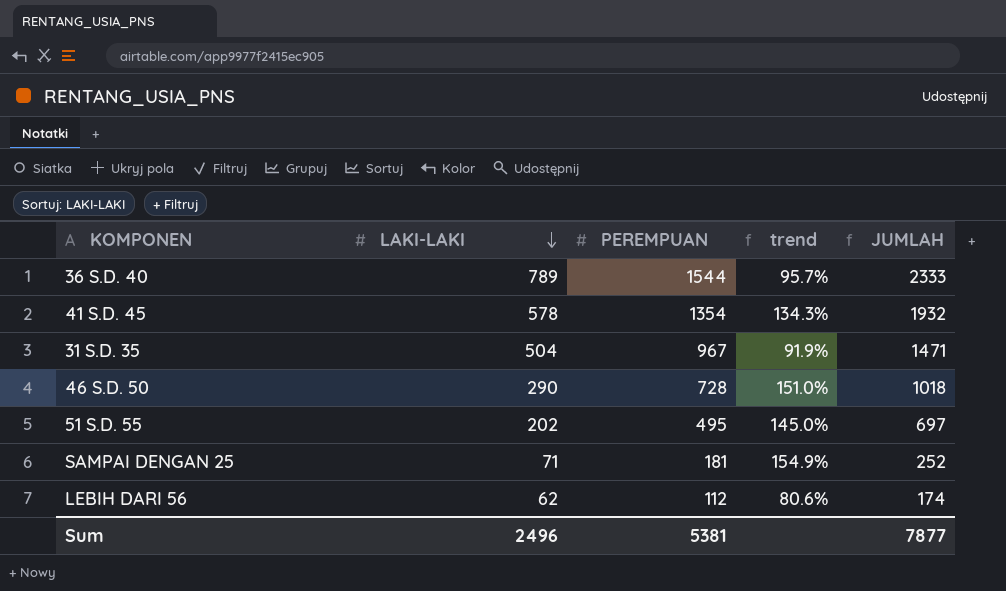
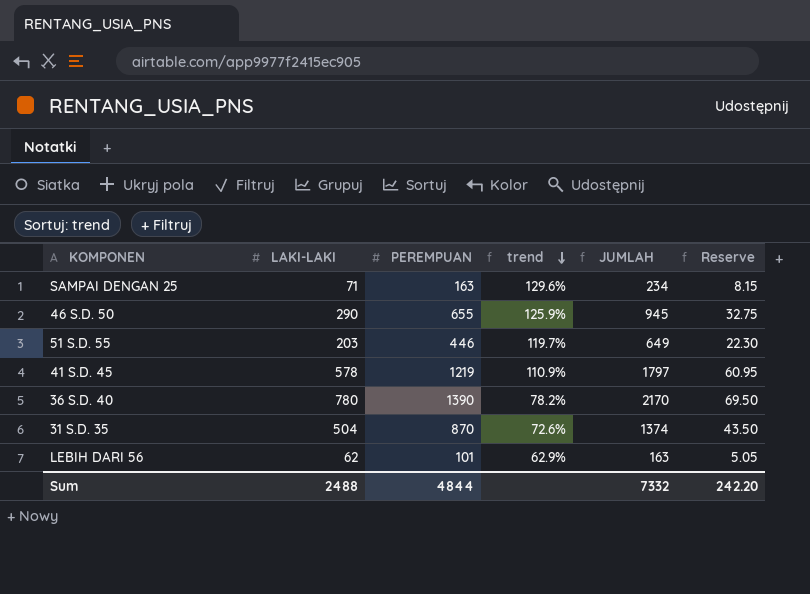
row order: LAKI-LAKI descending -> trend descending
column Reserve | formula: none -> [PEREMPUAN] * 0.05
SAMPAI DENGAN 25 | PEREMPUAN: 181 -> 163
SAMPAI DENGAN 25 | trend: 154.9% -> 129.6%
SAMPAI DENGAN 25 | JUMLAH: 252 -> 234
46 S.D. 50 | PEREMPUAN: 728 -> 655
46 S.D. 50 | trend: 151.0% -> 125.9%
46 S.D. 50 | JUMLAH: 1018 -> 945
51 S.D. 55 | LAKI-LAKI: 202 -> 203
51 S.D. 55 | PEREMPUAN: 495 -> 446
51 S.D. 55 | trend: 145.0% -> 119.7%
51 S.D. 55 | JUMLAH: 697 -> 649
41 S.D. 45 | PEREMPUAN: 1354 -> 1219
41 S.D. 45 | trend: 134.3% -> 110.9%
41 S.D. 45 | JUMLAH: 1932 -> 1797
36 S.D. 40 | LAKI-LAKI: 789 -> 780
36 S.D. 40 | PEREMPUAN: 1544 -> 1390
36 S.D. 40 | trend: 95.7% -> 78.2%
36 S.D. 40 | JUMLAH: 2333 -> 2170
31 S.D. 35 | PEREMPUAN: 967 -> 870
31 S.D. 35 | trend: 91.9% -> 72.6%
31 S.D. 35 | JUMLAH: 1471 -> 1374
LEBIH DARI 56 | PEREMPUAN: 112 -> 101
LEBIH DARI 56 | trend: 80.6% -> 62.9%
LEBIH DARI 56 | JUMLAH: 174 -> 163
Sum | LAKI-LAKI: 2496 -> 2488
Sum | PEREMPUAN: 5381 -> 4844
Sum | JUMLAH: 7877 -> 7332

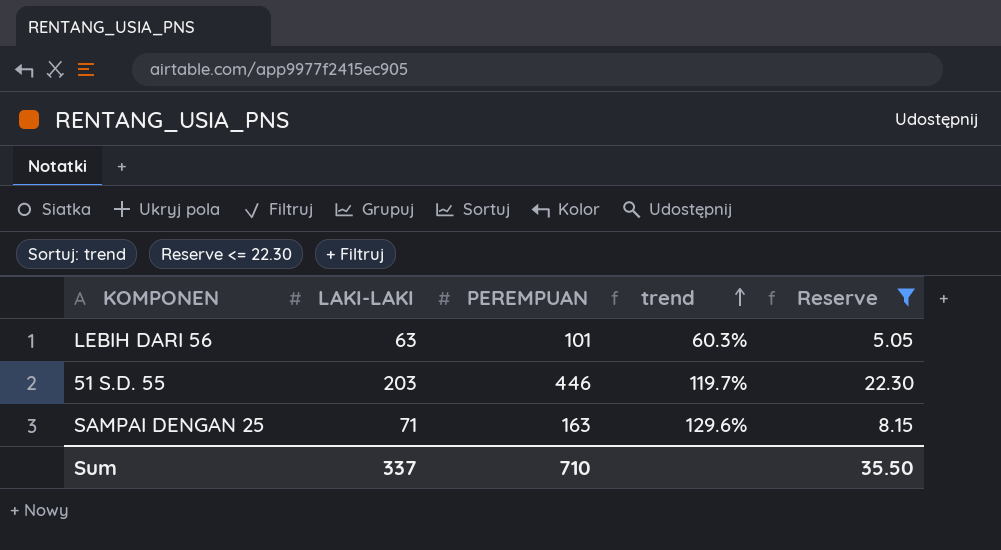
filter: none -> Reserve <= 22.30
row order: trend descending -> trend ascending
column JUMLAH | formula: [LAKI-LAKI] + [PEREMPUAN] -> none
LEBIH DARI 56 | LAKI-LAKI: 62 -> 63
LEBIH DARI 56 | trend: 62.9% -> 60.3%
Sum | LAKI-LAKI: 2488 -> 337
Sum | PEREMPUAN: 4844 -> 710
Sum | Reserve: 242.20 -> 35.50

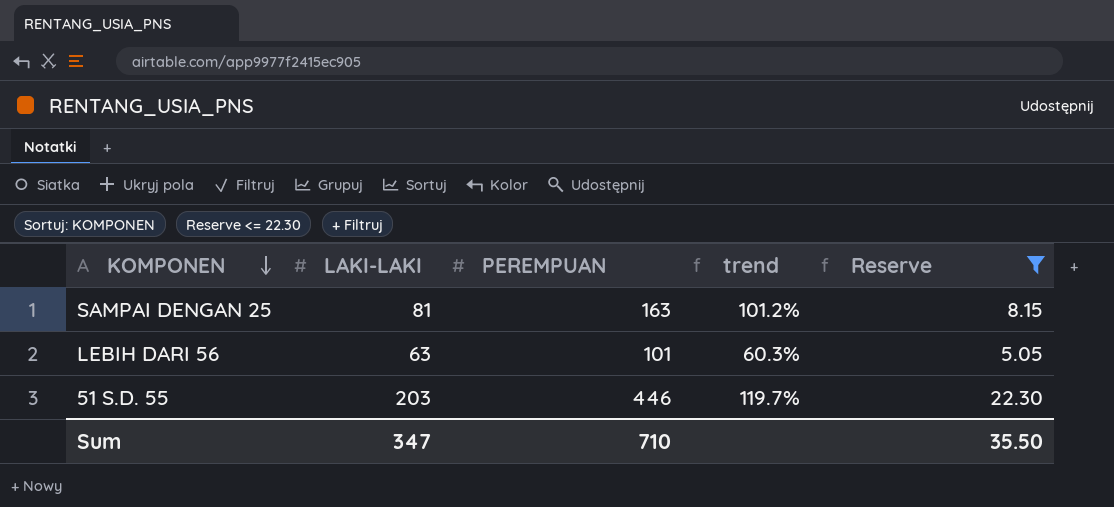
row order: trend ascending -> KOMPONEN descending
SAMPAI DENGAN 25 | LAKI-LAKI: 71 -> 81
SAMPAI DENGAN 25 | trend: 129.6% -> 101.2%
Sum | LAKI-LAKI: 337 -> 347

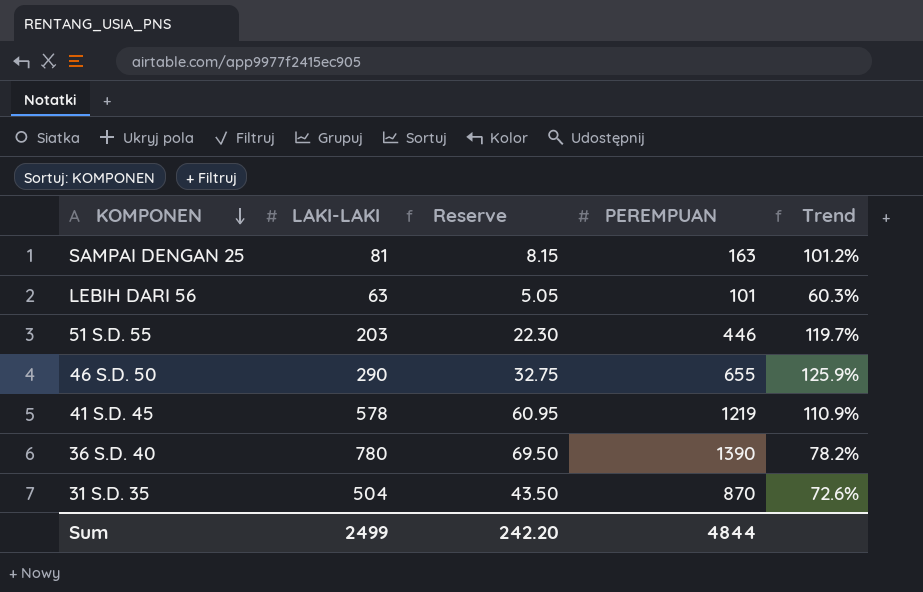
filter: Reserve <= 22.30 -> none
column Reserve | position: 5 -> 3
column name: trend -> Trend
Sum | LAKI-LAKI: 347 -> 2499
Sum | Reserve: 35.50 -> 242.20
Sum | PEREMPUAN: 710 -> 4844

